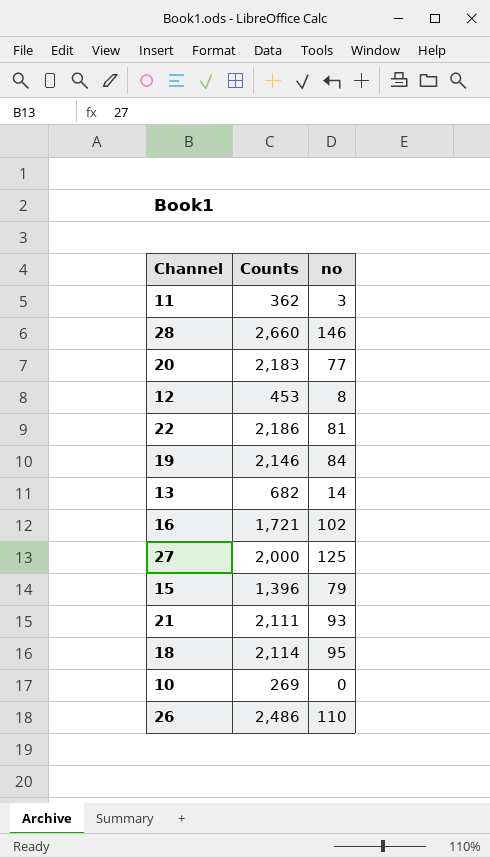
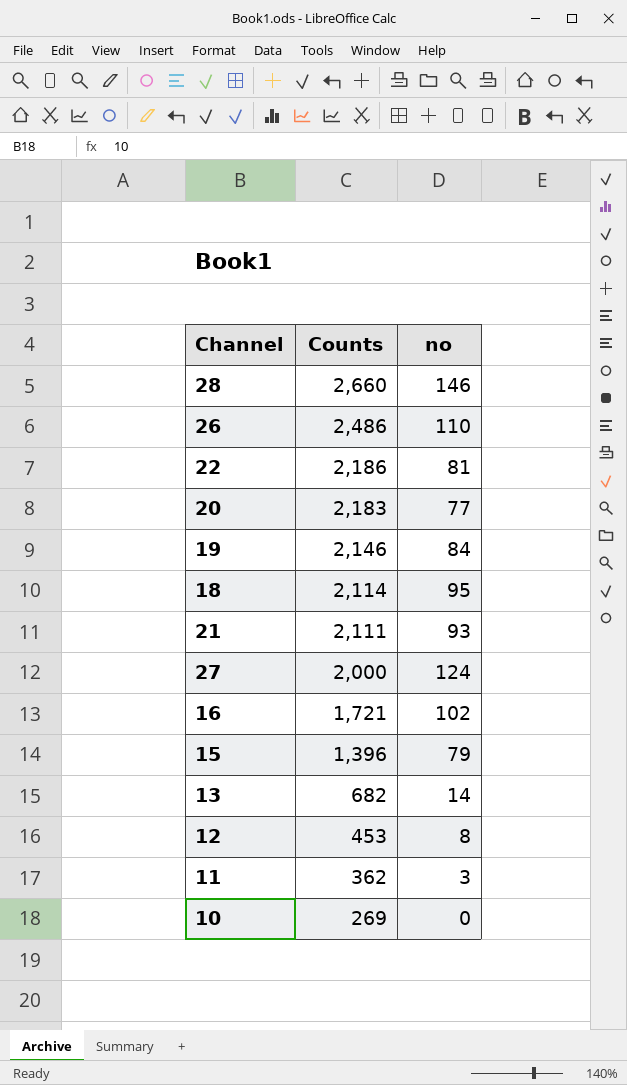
row order: none -> Counts descending
27 | no: 125 -> 124

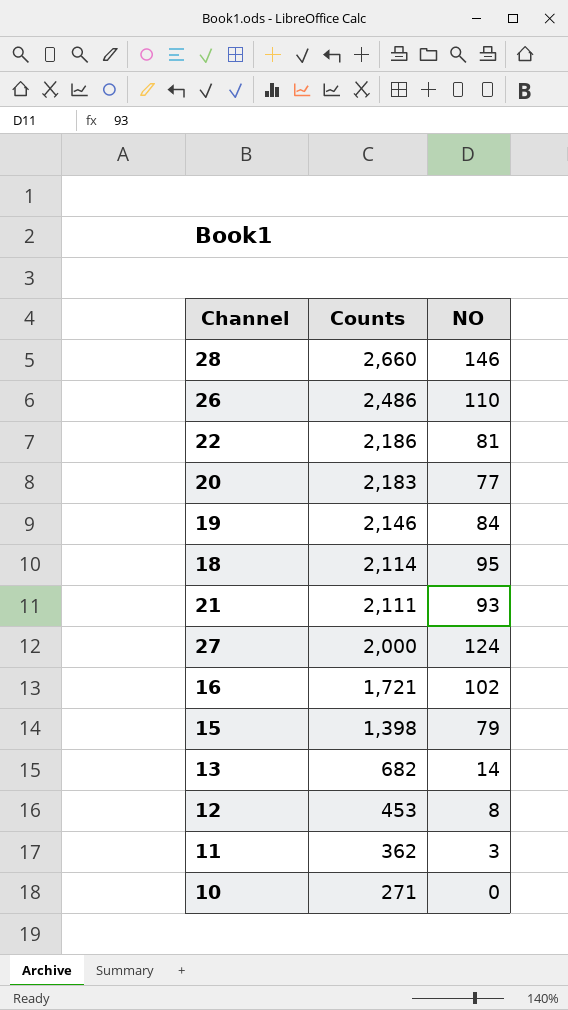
column name: no -> NO
15 | Counts: 1,396 -> 1,398
10 | Counts: 269 -> 271

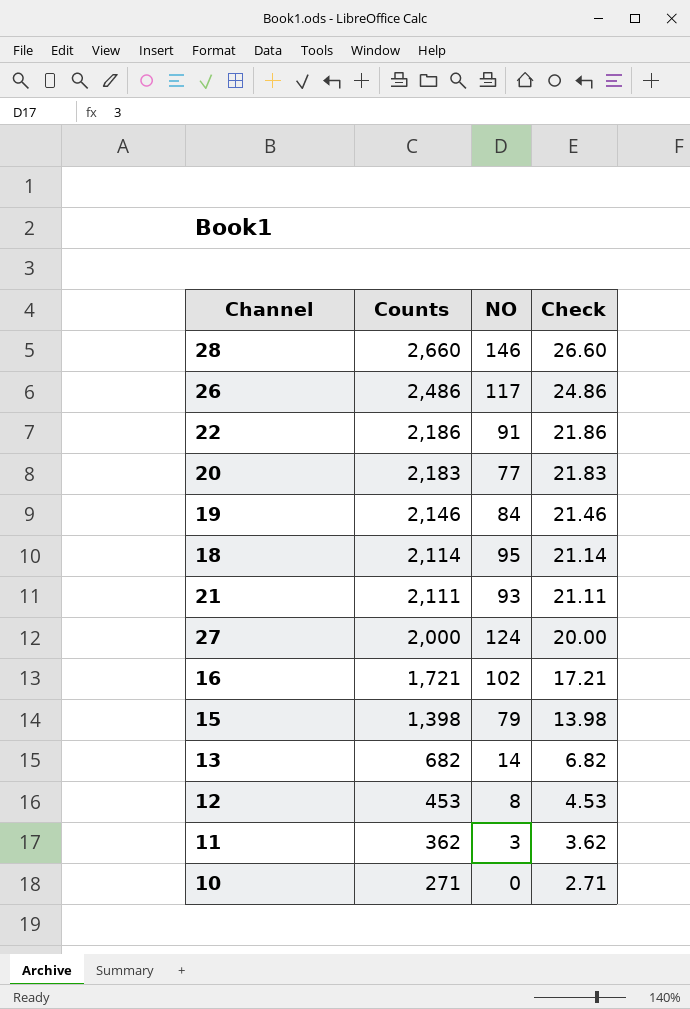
column Check | formula: none -> [Counts] * 0.01
26 | NO: 110 -> 117
22 | NO: 81 -> 91

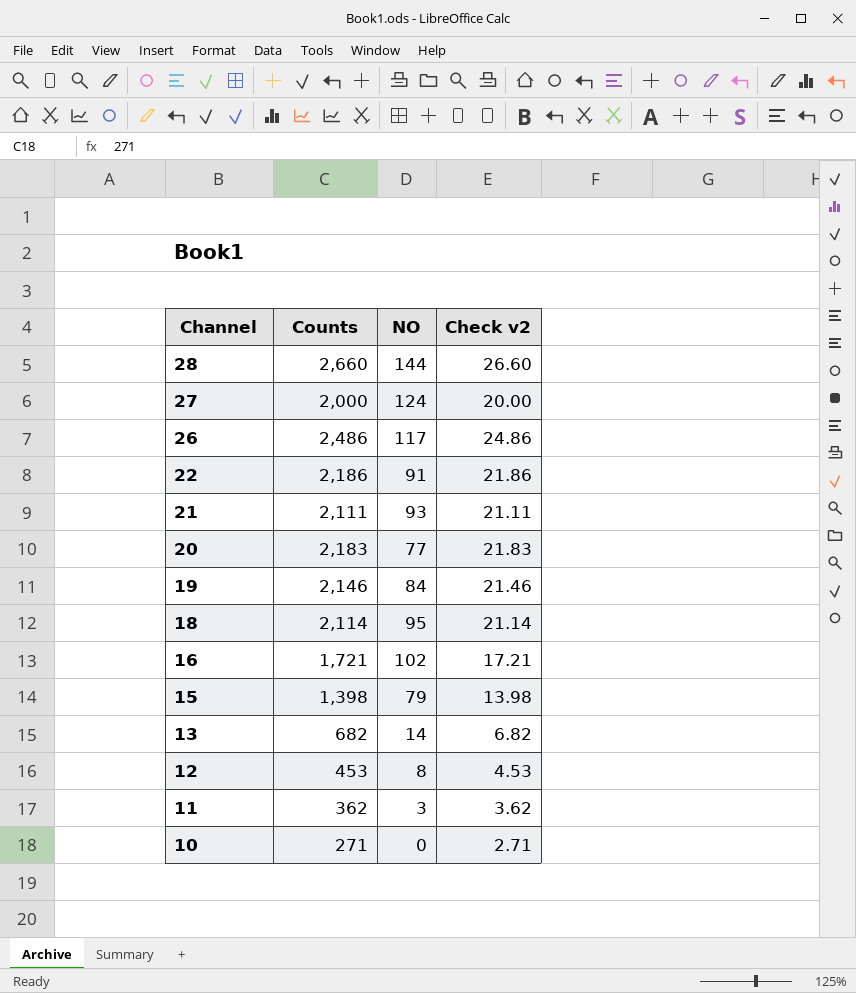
row order: Counts descending -> Channel descending
column name: Check -> Check v2
28 | NO: 146 -> 144

